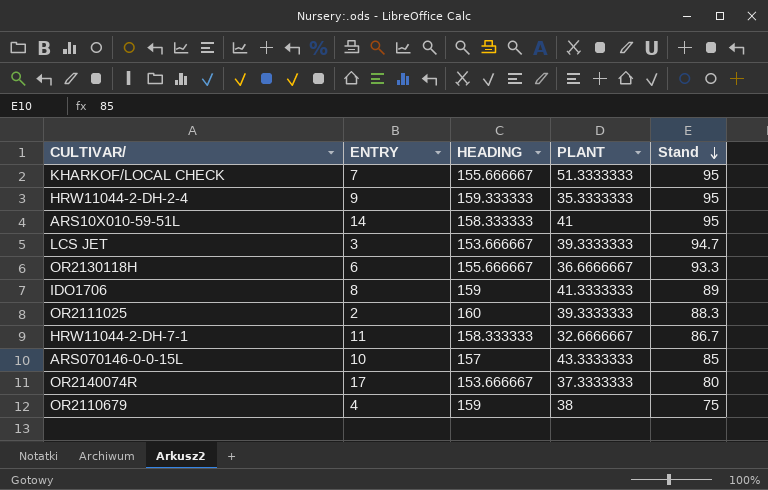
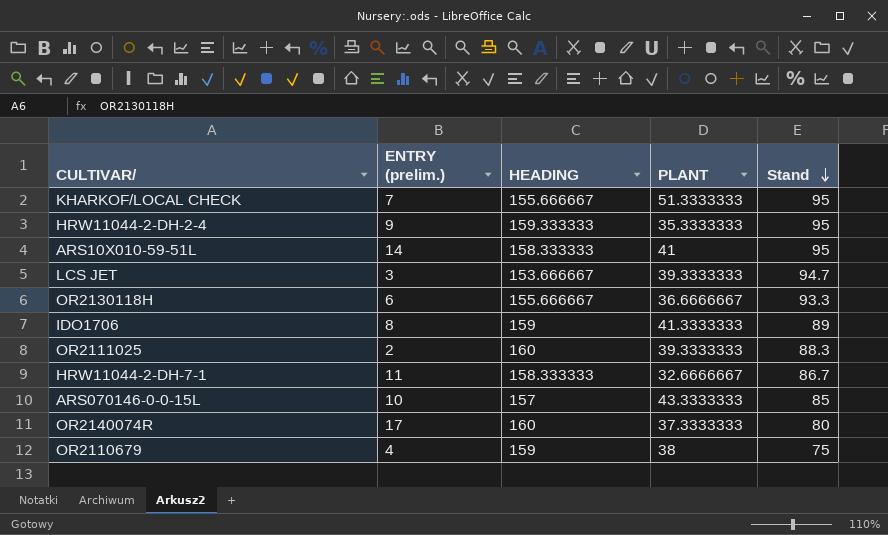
column name: ENTRY -> ENTRY (prelim.)
OR2140074R | HEADING: 153.666667 -> 160

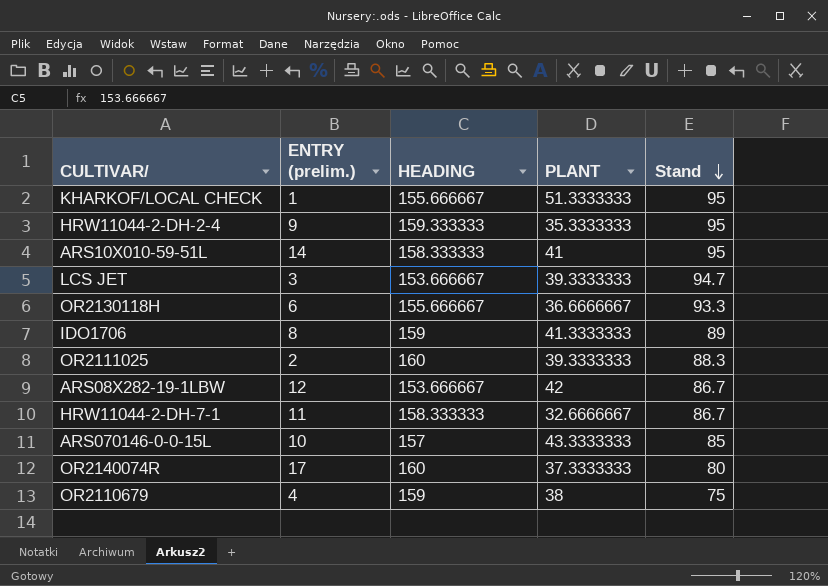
KHARKOF/LOCAL CHECK | ENTRY (prelim.): 7 -> 1
row ARS08X282-19-1LBW: none -> 12 | 153.666667 | 42 | 86.7

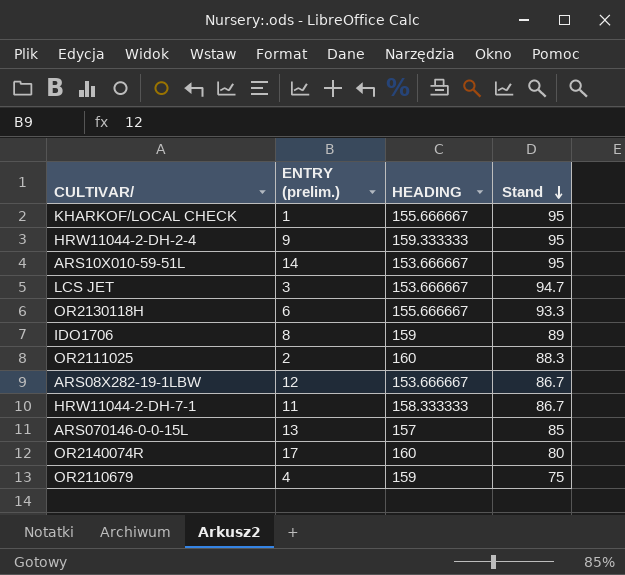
column PLANT | position: 4 -> none
ARS10X010-59-51L | HEADING: 158.333333 -> 153.666667
ARS070146-0-0-15L | ENTRY (prelim.): 10 -> 13

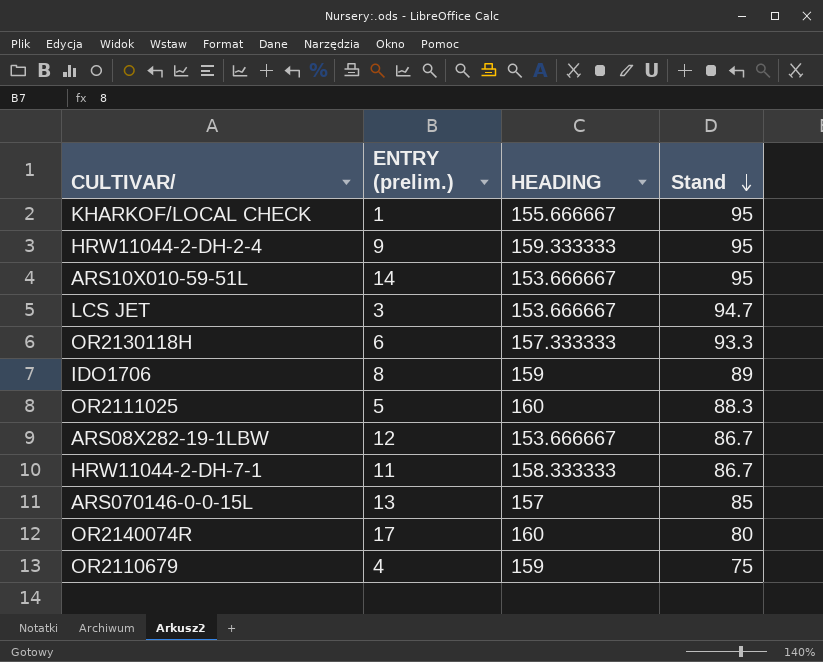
OR2130118H | HEADING: 155.666667 -> 157.333333
OR2111025 | ENTRY (prelim.): 2 -> 5

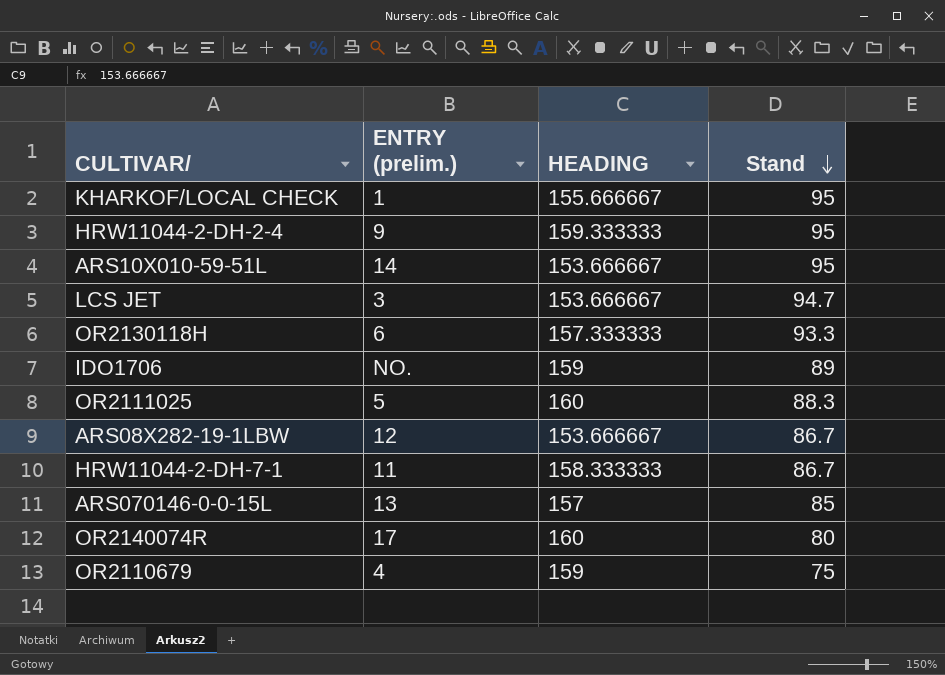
IDO1706 | ENTRY (prelim.): 8 -> NO.

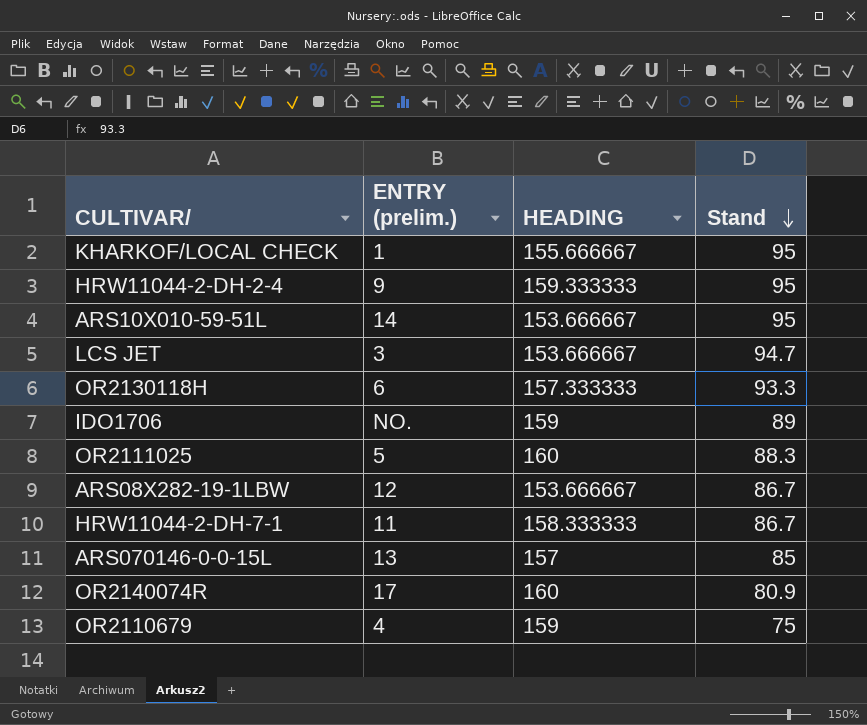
OR2140074R | Stand: 80 -> 80.9

